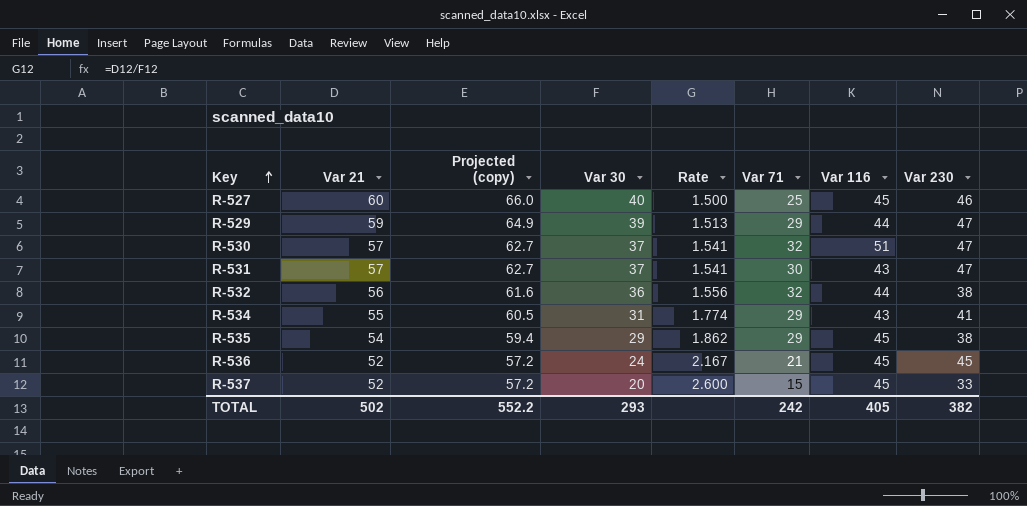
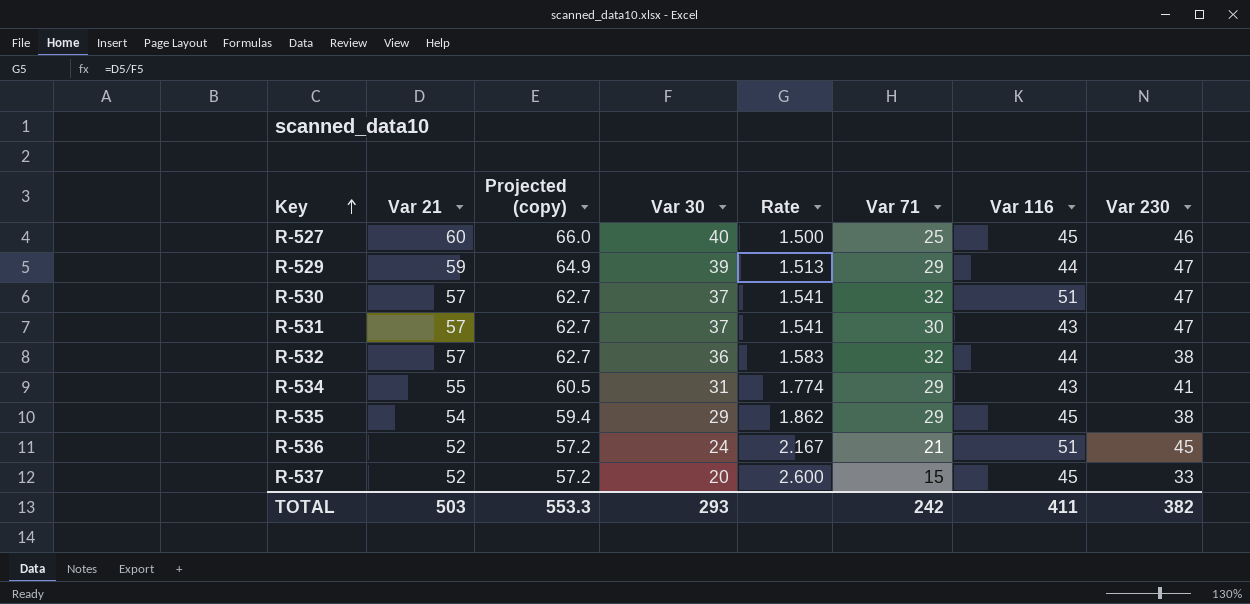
R-532 | Var 21: 56 -> 57
R-532 | Projected (copy): 61.6 -> 62.7
R-532 | Rate: 1.556 -> 1.583
R-536 | Var 116: 45 -> 51
TOTAL | Var 21: 502 -> 503
TOTAL | Projected (copy): 552.2 -> 553.3
TOTAL | Var 116: 405 -> 411

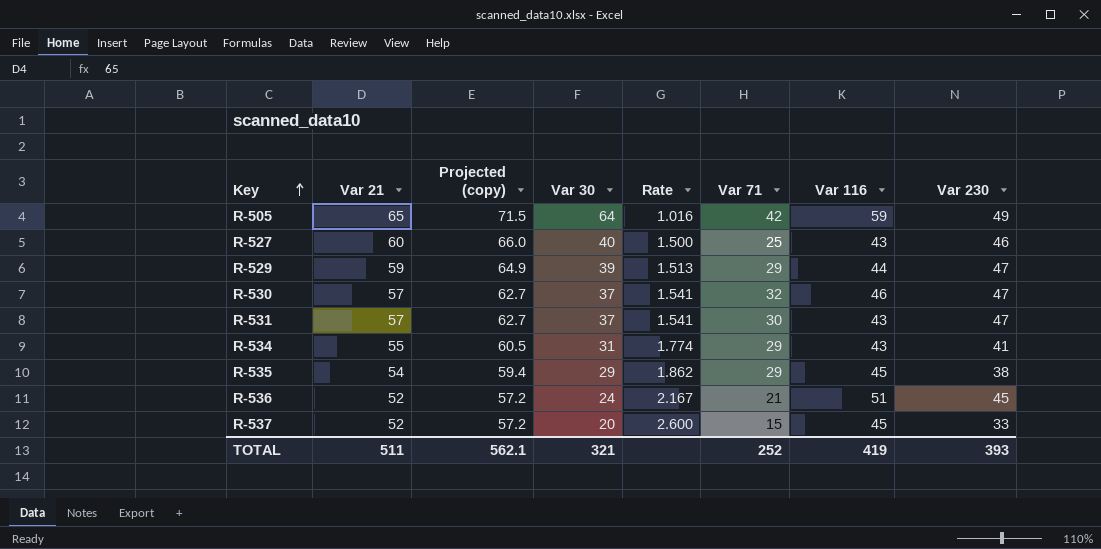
row R-532: 57 | 62.7 | 36 | 1.583 | 32 | 44 | 38 -> none
row R-505: none -> 65 | 71.5 | 64 | 1.016 | 42 | 59 | 49
R-527 | Var 116: 45 -> 43
R-530 | Var 116: 51 -> 46
TOTAL | Var 21: 503 -> 511
TOTAL | Projected (copy): 553.3 -> 562.1
TOTAL | Var 30: 293 -> 321
TOTAL | Var 71: 242 -> 252
TOTAL | Var 116: 411 -> 419
TOTAL | Var 230: 382 -> 393

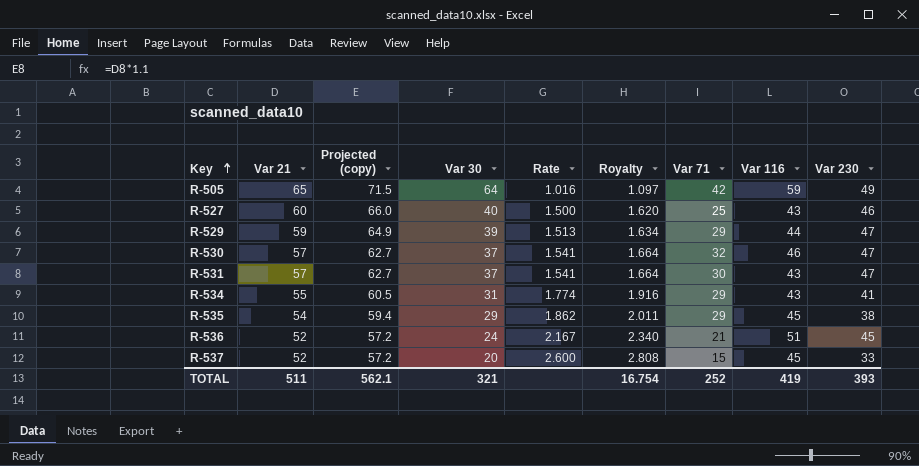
column Royalty | formula: none -> [Rate] * 1.08

